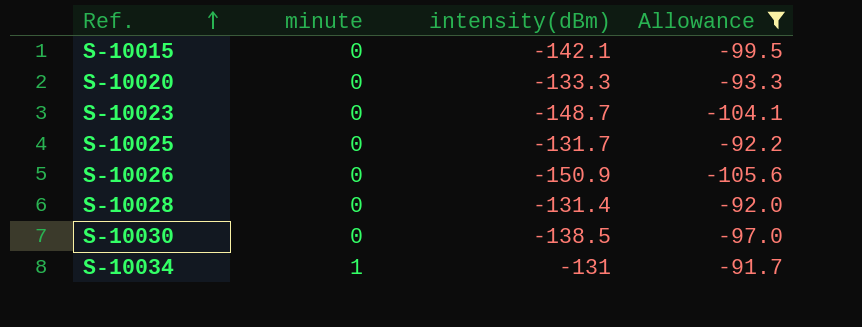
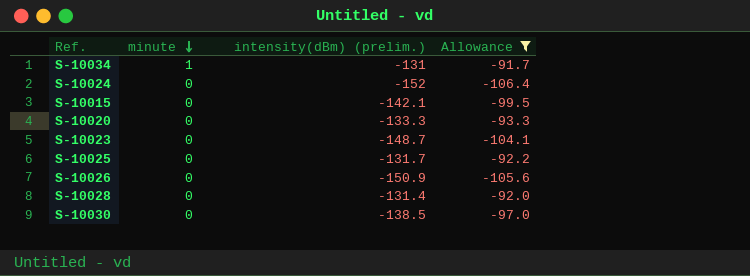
row order: Ref. ascending -> minute descending
column name: intensity(dBm) -> intensity(dBm) (prelim.)
row S-10024: none -> 0 | -152 | -106.4

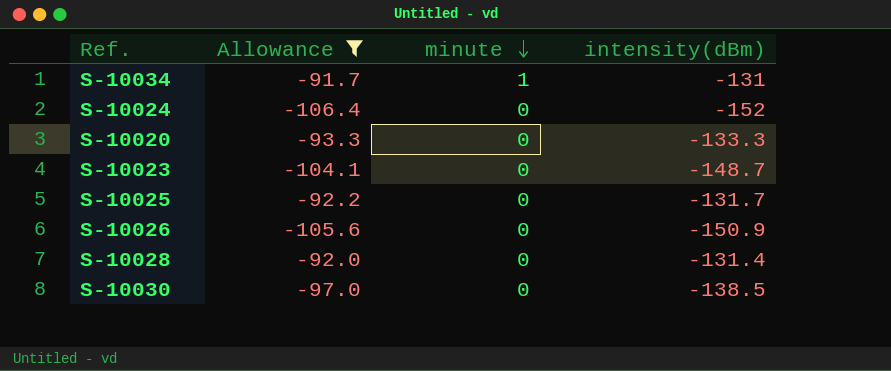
column Allowance | position: 4 -> 2
column name: intensity(dBm) (prelim.) -> intensity(dBm)
row S-10015: 0 | -142.1 | -99.5 -> none

